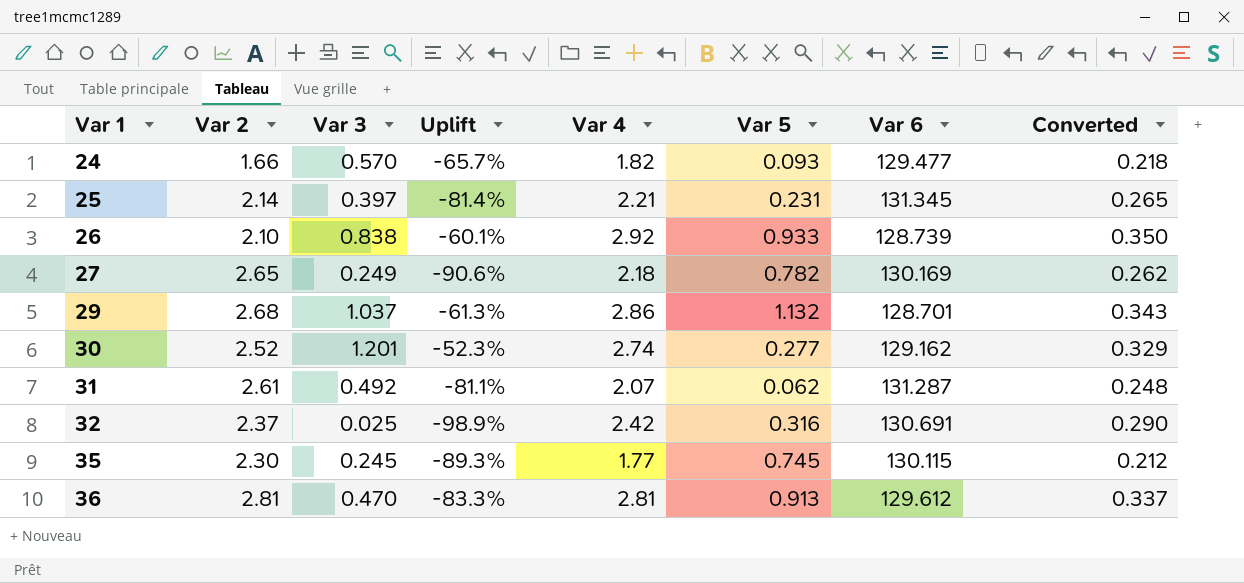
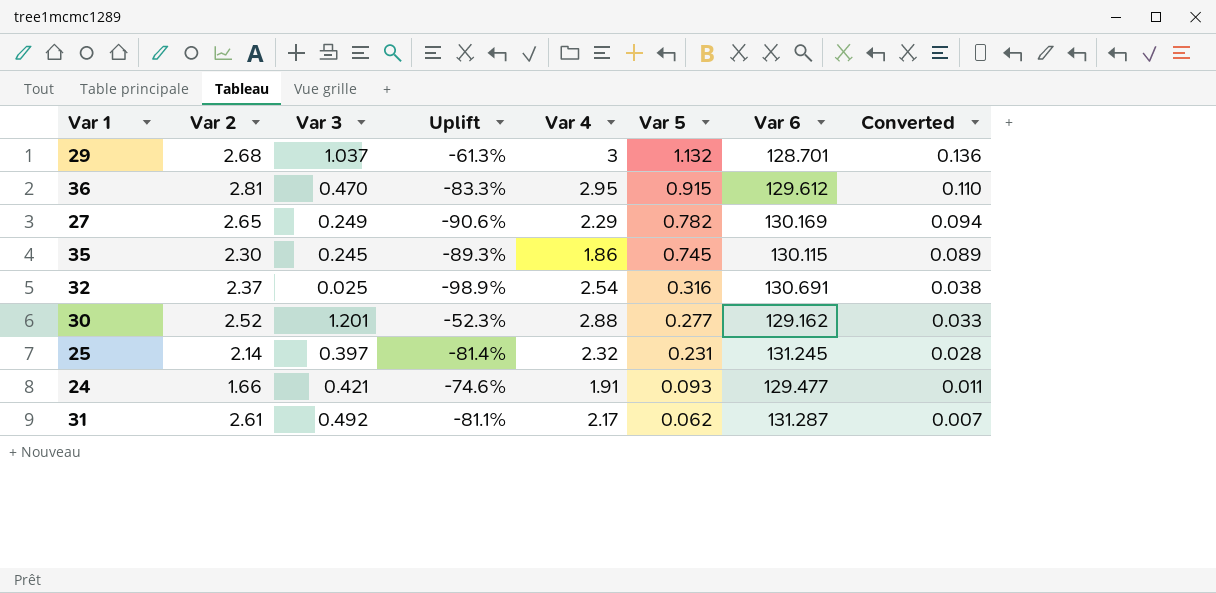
row order: Var 1 ascending -> Var 5 descending
column Converted | formula: [Var 4] * 0.12 -> [Var 5] * 0.12
row 26: 2.10 | 0.838 | -60.1% | 2.92 | 0.933 | 128.739 | 0.350 -> none
29 | Var 4: 2.86 -> 3
36 | Var 4: 2.81 -> 2.95
36 | Var 5: 0.913 -> 0.915
27 | Var 4: 2.18 -> 2.29
35 | Var 4: 1.77 -> 1.86
32 | Var 4: 2.42 -> 2.54
30 | Var 4: 2.74 -> 2.88
25 | Var 4: 2.21 -> 2.32
25 | Var 6: 131.345 -> 131.245
24 | Var 3: 0.570 -> 0.421
24 | Uplift: -65.7% -> -74.6%
24 | Var 4: 1.82 -> 1.91
31 | Var 4: 2.07 -> 2.17

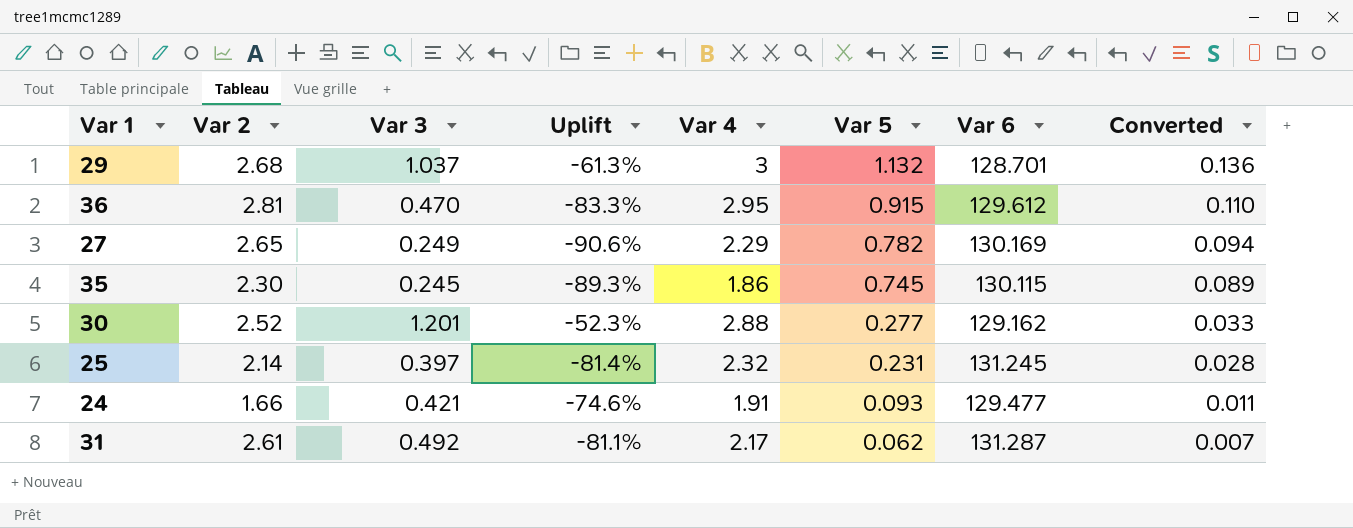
row 32: 2.37 | 0.025 | -98.9% | 2.54 | 0.316 | 130.691 | 0.038 -> none

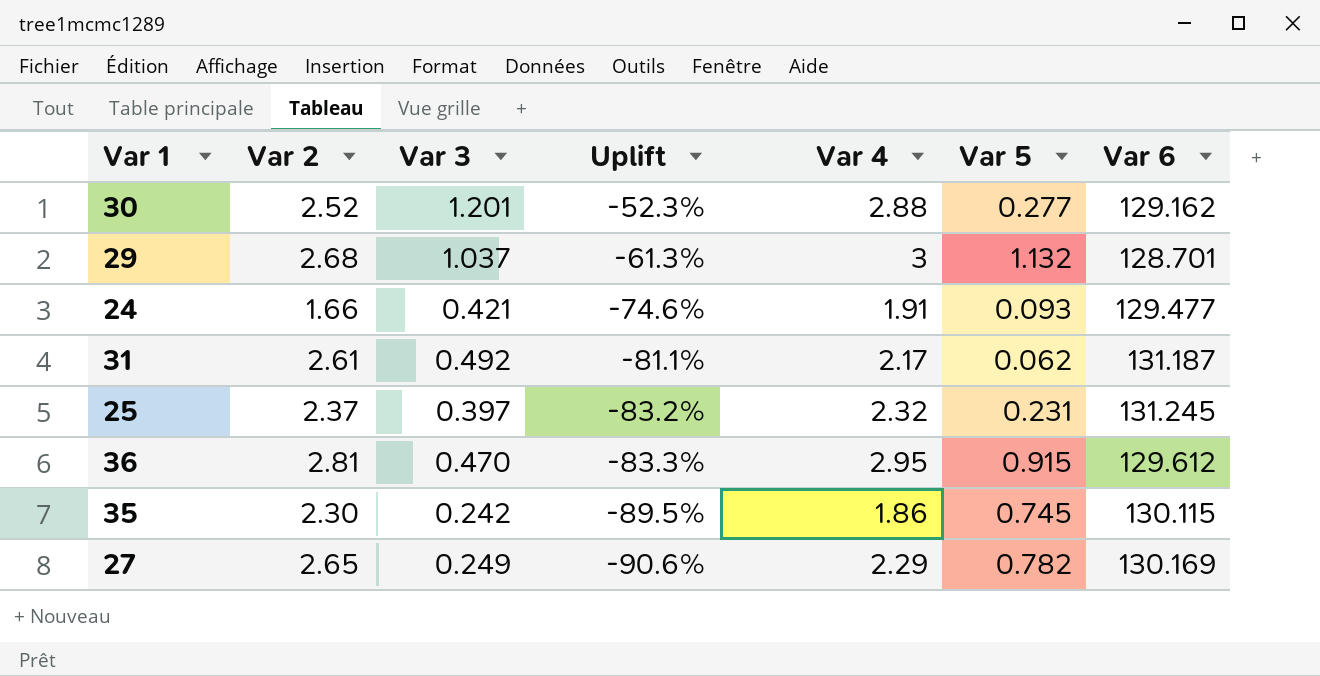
row order: Var 5 descending -> Uplift descending
column Converted | formula: [Var 5] * 0.12 -> none
31 | Var 6: 131.287 -> 131.187
25 | Var 2: 2.14 -> 2.37
25 | Uplift: -81.4% -> -83.2%
35 | Var 3: 0.245 -> 0.242
35 | Uplift: -89.3% -> -89.5%

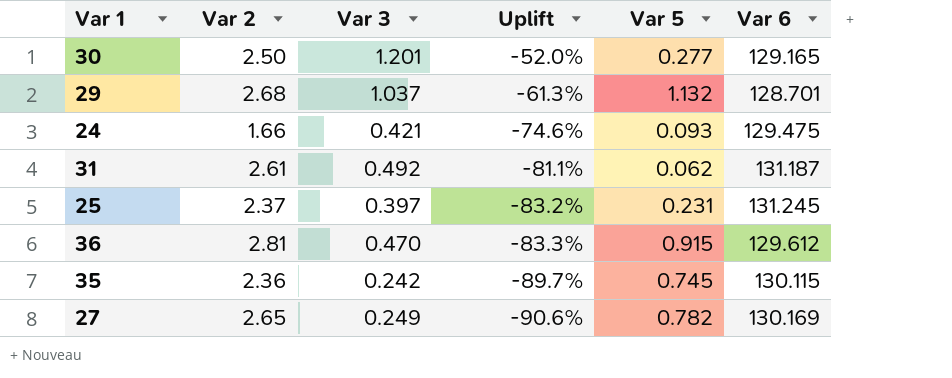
column Var 4 | position: 5 -> none
30 | Var 2: 2.52 -> 2.50
30 | Uplift: -52.3% -> -52.0%
30 | Var 6: 129.162 -> 129.165
24 | Var 6: 129.477 -> 129.475
35 | Var 2: 2.30 -> 2.36
35 | Uplift: -89.5% -> -89.7%

